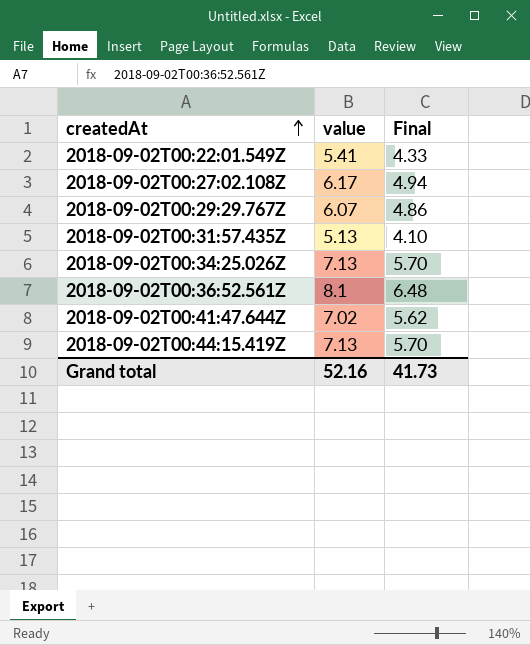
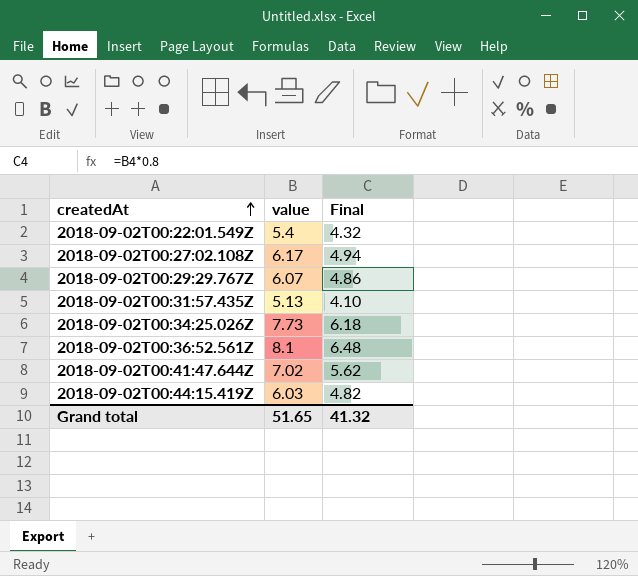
2018-09-02T00:22:01.549Z | value: 5.41 -> 5.4
2018-09-02T00:22:01.549Z | Final: 4.33 -> 4.32
2018-09-02T00:34:25.026Z | value: 7.13 -> 7.73
2018-09-02T00:34:25.026Z | Final: 5.70 -> 6.18
2018-09-02T00:44:15.419Z | value: 7.13 -> 6.03
2018-09-02T00:44:15.419Z | Final: 5.70 -> 4.82
Grand total | value: 52.16 -> 51.65
Grand total | Final: 41.73 -> 41.32

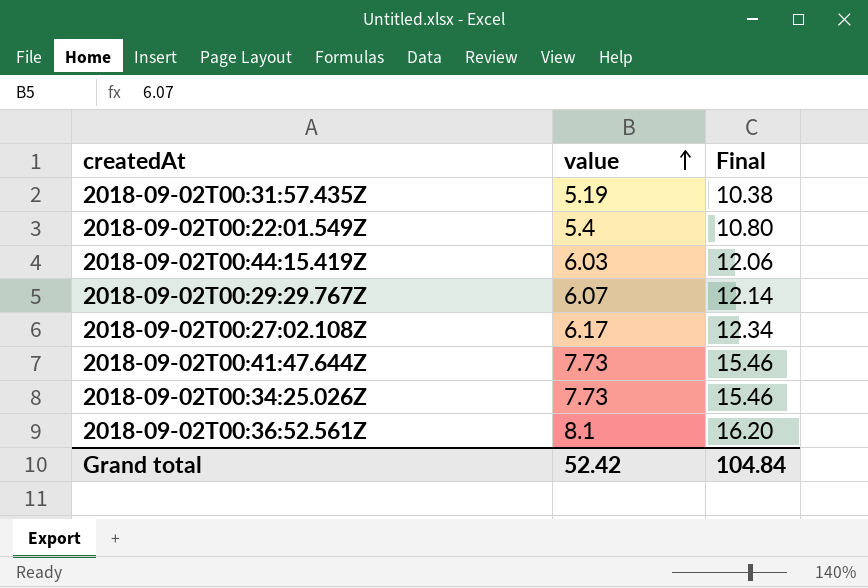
row order: createdAt ascending -> value ascending
column Final | formula: [value] * 0.8 -> [value] * 2
2018-09-02T00:31:57.435Z | value: 5.13 -> 5.19
2018-09-02T00:41:47.644Z | value: 7.02 -> 7.73
Grand total | value: 51.65 -> 52.42
Grand total | Final: 41.32 -> 104.84

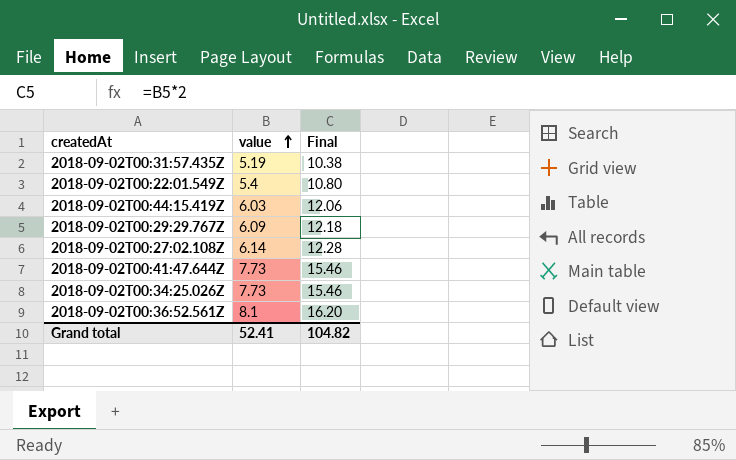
2018-09-02T00:29:29.767Z | value: 6.07 -> 6.09
2018-09-02T00:29:29.767Z | Final: 12.14 -> 12.18
2018-09-02T00:27:02.108Z | value: 6.17 -> 6.14
2018-09-02T00:27:02.108Z | Final: 12.34 -> 12.28
Grand total | value: 52.42 -> 52.41
Grand total | Final: 104.84 -> 104.82

